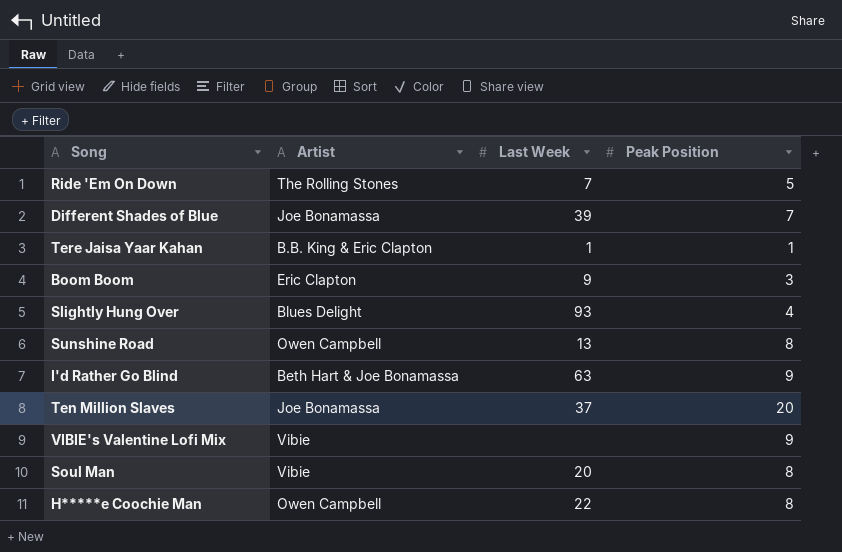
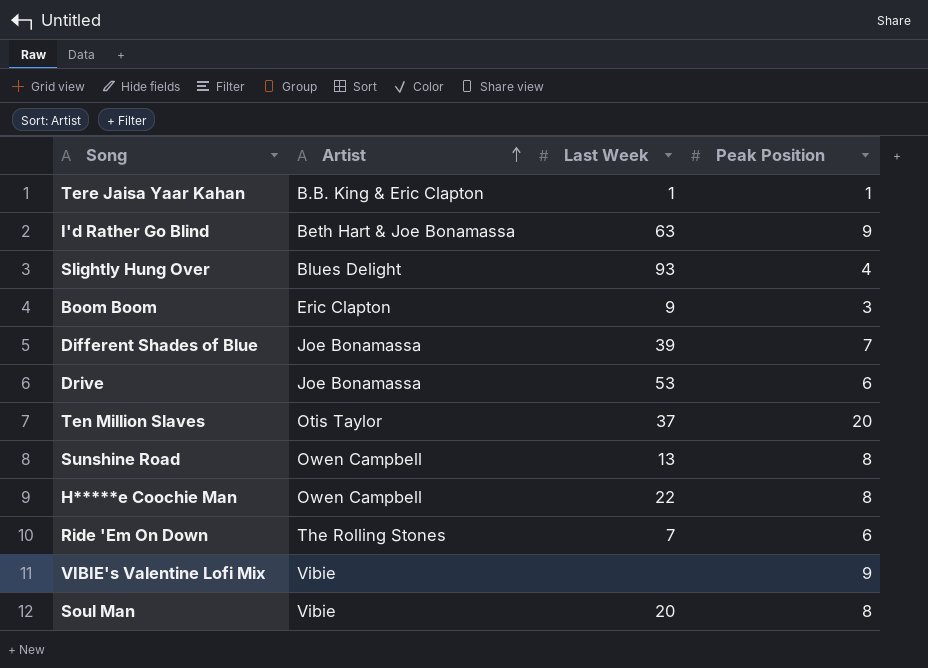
row order: none -> Artist ascending
row Drive: none -> Joe Bonamassa | 53 | 6
Ten Million Slaves | Artist: Joe Bonamassa -> Otis Taylor
Ride 'Em On Down | Peak Position: 5 -> 6

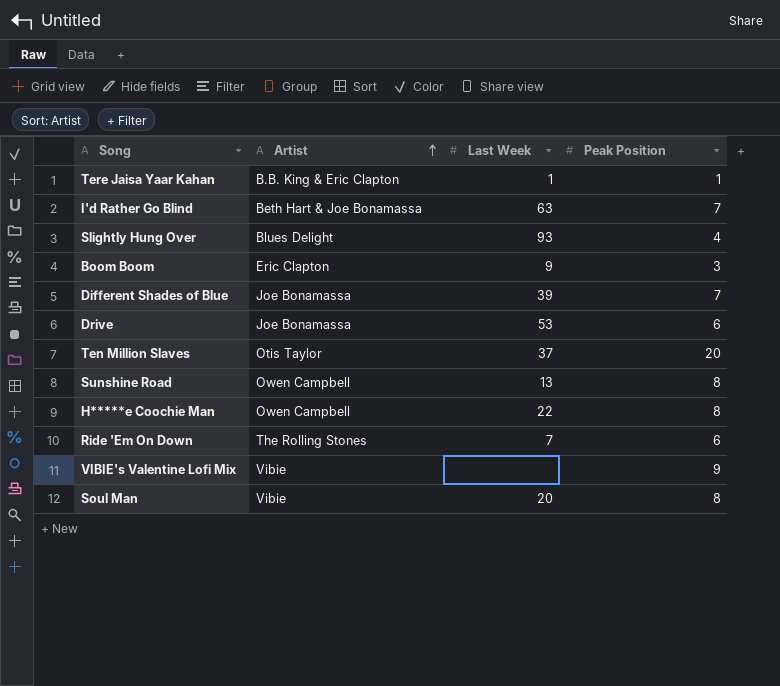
I'd Rather Go Blind | Peak Position: 9 -> 7

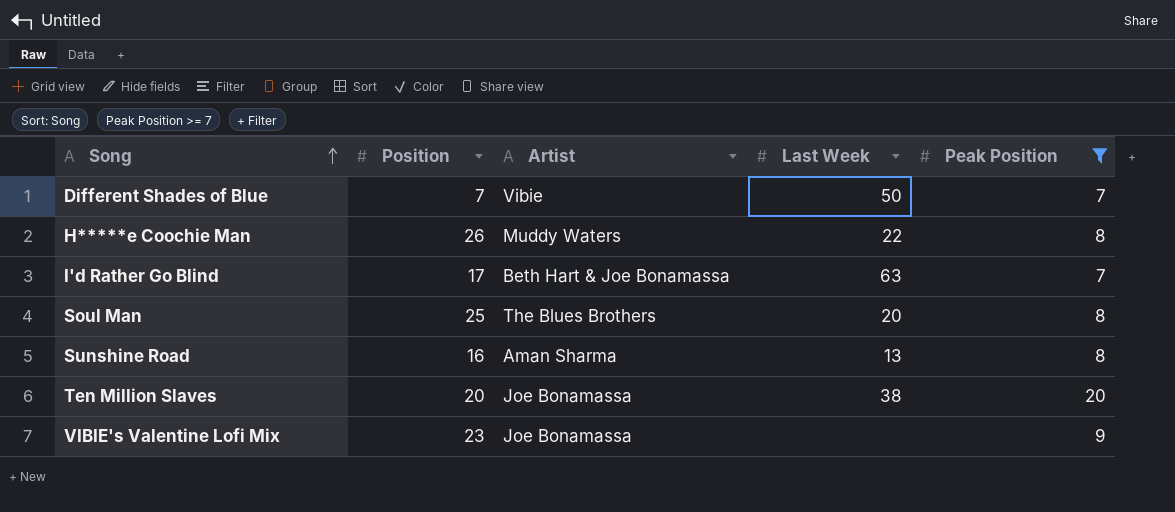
filter: none -> Peak Position >= 7
row order: Artist ascending -> Song ascending
column Position | position: none -> 2
Different Shades of Blue | Artist: Joe Bonamassa -> Vibie
Different Shades of Blue | Last Week: 39 -> 50
H*****e Coochie Man | Artist: Owen Campbell -> Muddy Waters
Soul Man | Artist: Vibie -> The Blues Brothers
Sunshine Road | Artist: Owen Campbell -> Aman Sharma
Ten Million Slaves | Artist: Otis Taylor -> Joe Bonamassa
Ten Million Slaves | Last Week: 37 -> 38
VIBIE's Valentine Lofi Mix | Artist: Vibie -> Joe Bonamassa

